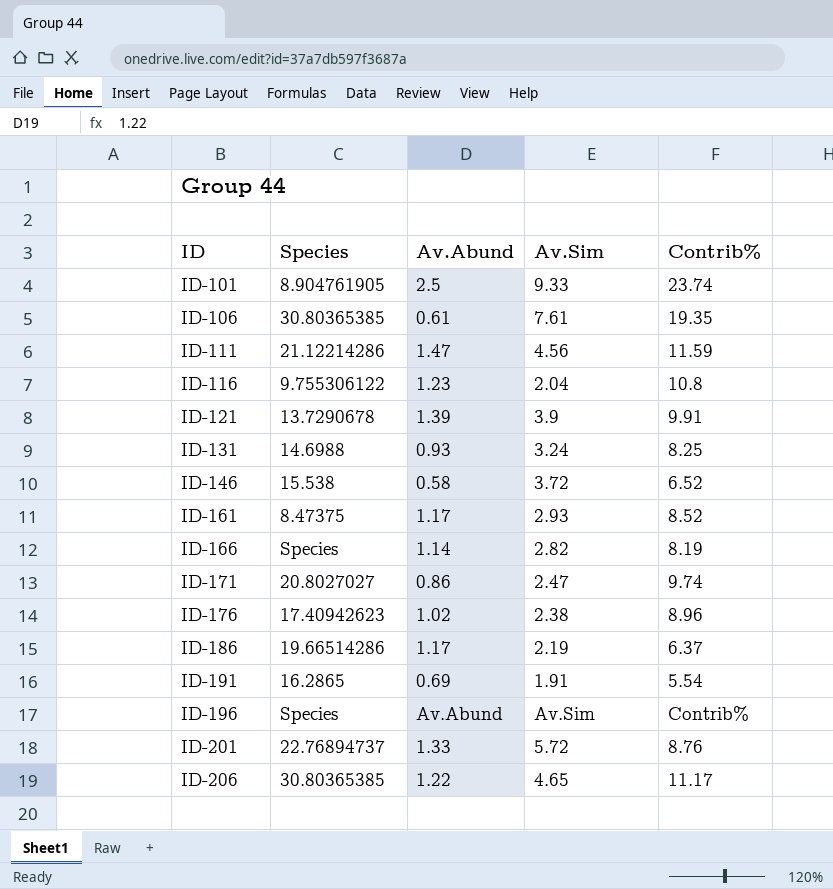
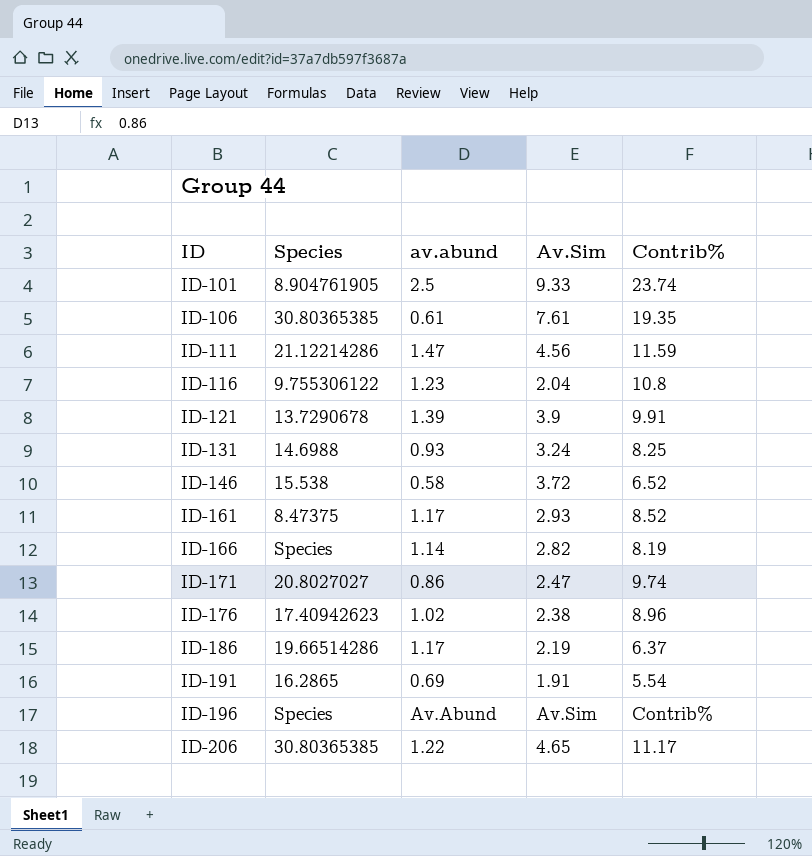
column name: Av.Abund -> av.abund
row ID-201: 22.76894737 | 1.33 | 5.72 | 8.76 -> none

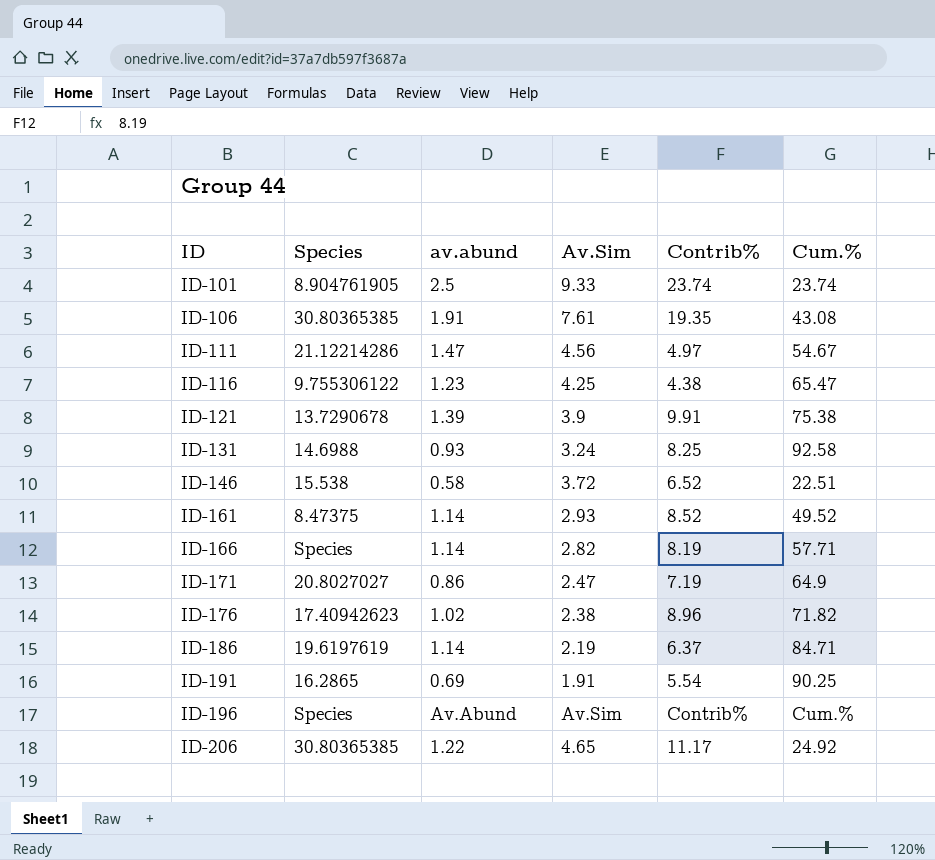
column Cum.% | position: none -> 6
ID-106 | av.abund: 0.61 -> 1.91
ID-111 | Contrib%: 11.59 -> 4.97
ID-116 | Av.Sim: 2.04 -> 4.25
ID-116 | Contrib%: 10.8 -> 4.38
ID-161 | av.abund: 1.17 -> 1.14
ID-171 | Contrib%: 9.74 -> 7.19
ID-186 | Species: 19.66514286 -> 19.6197619
ID-186 | av.abund: 1.17 -> 1.14

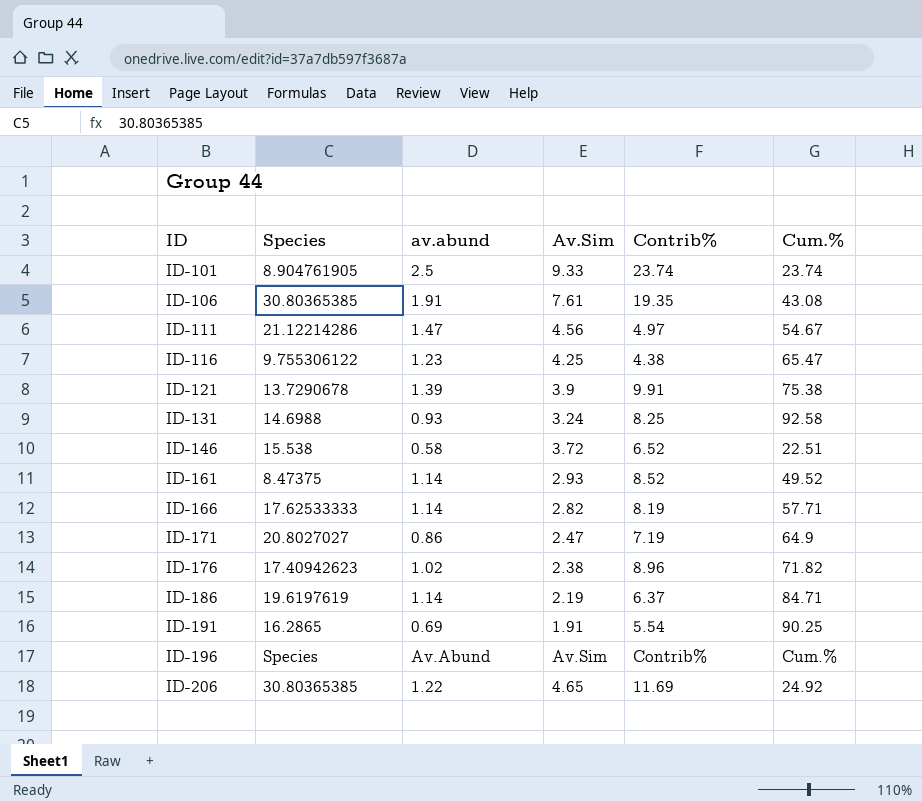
ID-166 | Species: Species -> 17.62533333
ID-206 | Contrib%: 11.17 -> 11.69

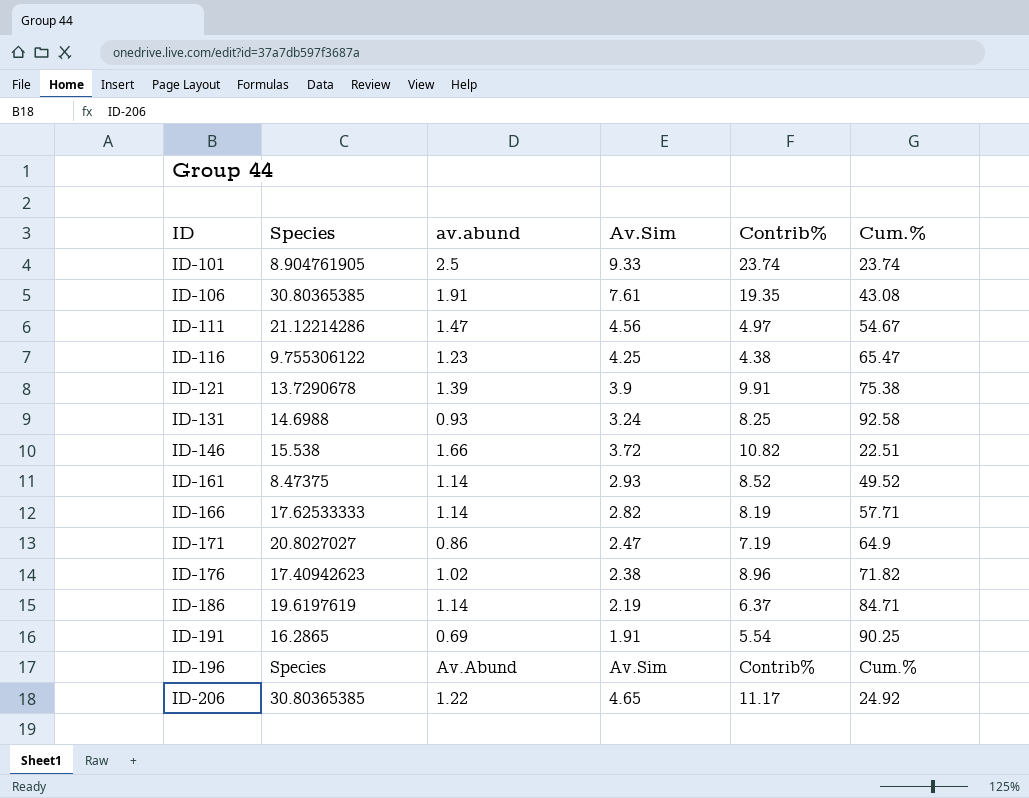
ID-146 | av.abund: 0.58 -> 1.66
ID-146 | Contrib%: 6.52 -> 10.82
ID-206 | Contrib%: 11.69 -> 11.17

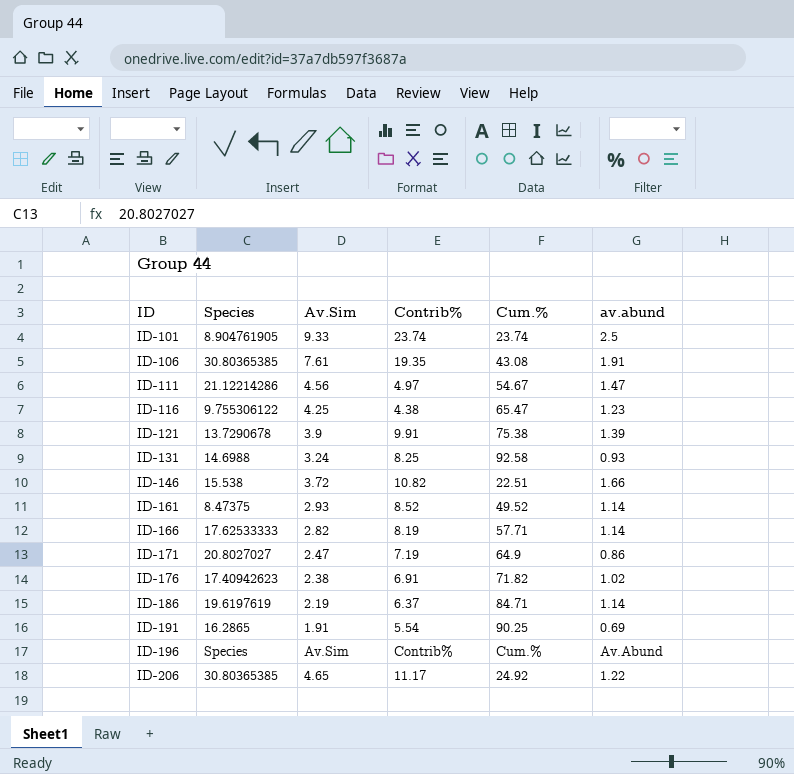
column av.abund | position: 3 -> 6
ID-176 | Contrib%: 8.96 -> 6.91

